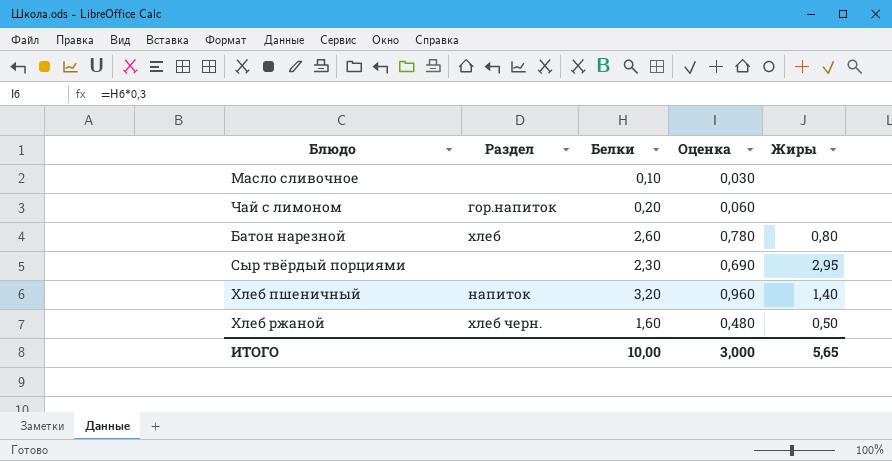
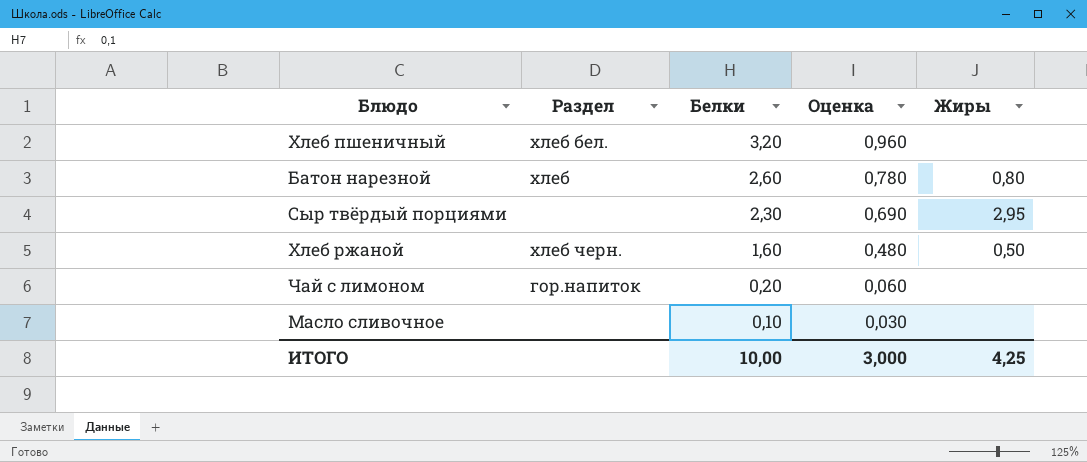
row order: none -> Белки descending
Хлеб пшеничный | Раздел: напиток -> хлеб бел.
Хлеб пшеничный | Жиры: 1,40 -> none
ИТОГО | Жиры: 5,65 -> 4,25

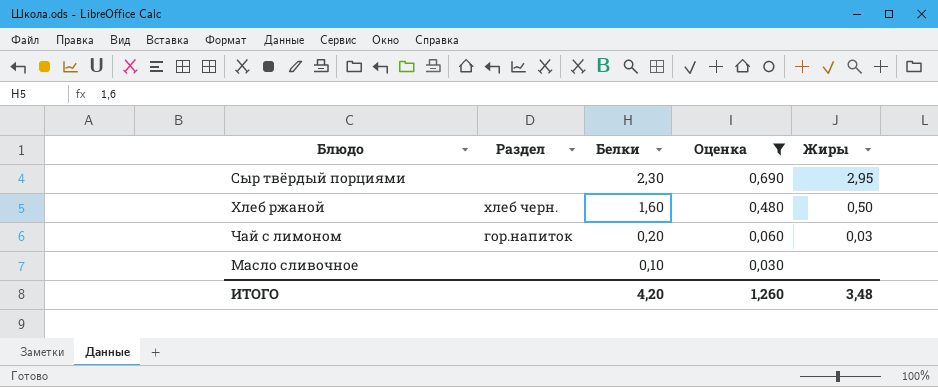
filter: none -> Оценка <= 0,690
Чай с лимоном | Жиры: none -> 0,03
ИТОГО | Белки: 10,00 -> 4,20
ИТОГО | Оценка: 3,000 -> 1,260
ИТОГО | Жиры: 4,25 -> 3,48

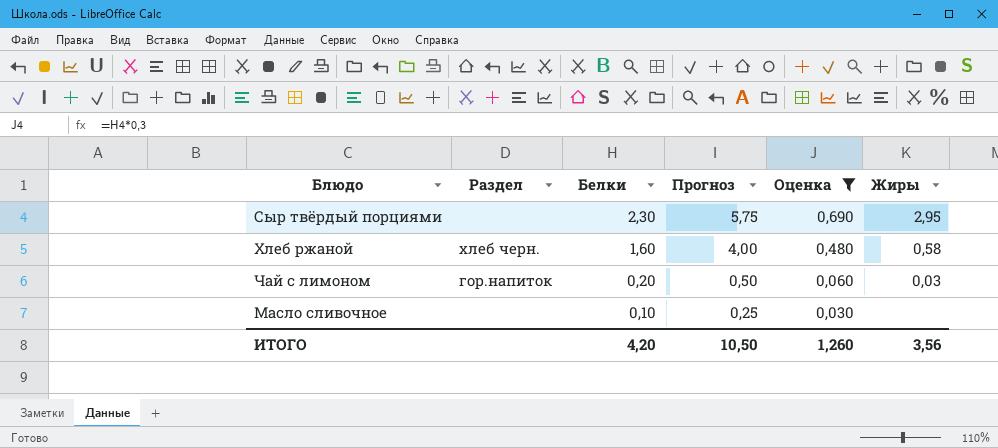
column Прогноз | formula: none -> [Белки] * 2,5
Хлеб ржаной | Жиры: 0,50 -> 0,58
ИТОГО | Жиры: 3,48 -> 3,56

